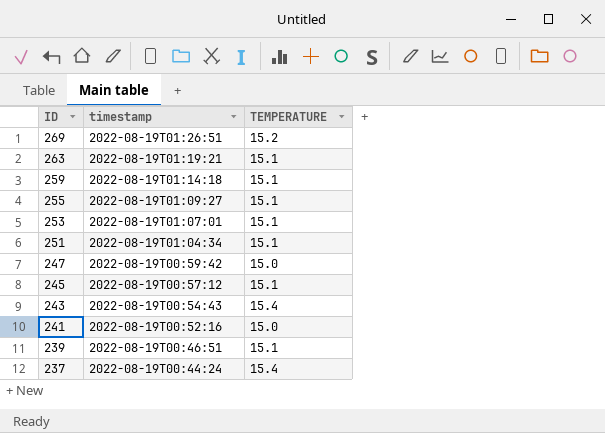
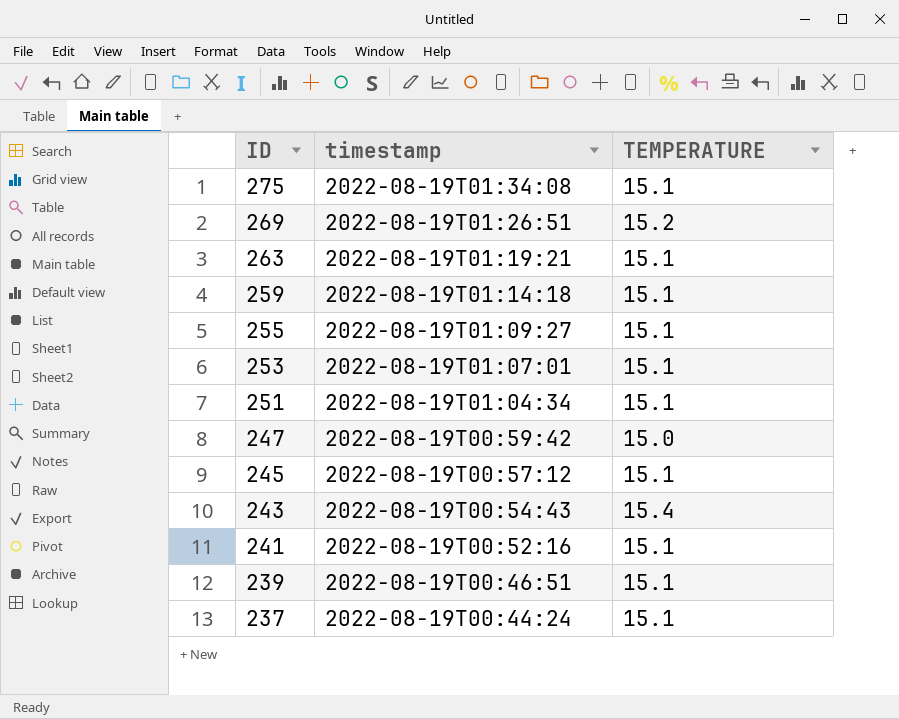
row 275: none -> 2022-08-19T01:34:08 | 15.1
241 | TEMPERATURE: 15.0 -> 15.1
237 | TEMPERATURE: 15.4 -> 15.1

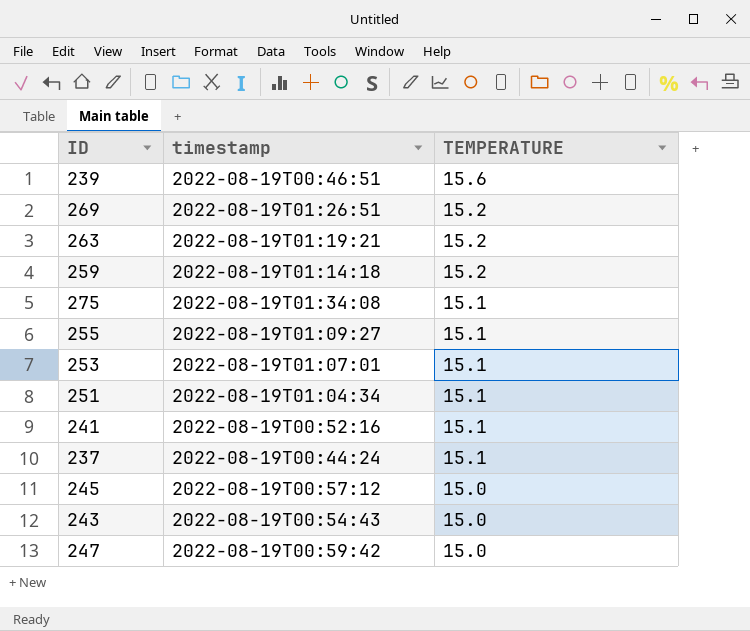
row order: ID descending -> TEMPERATURE descending
239 | TEMPERATURE: 15.1 -> 15.6
263 | TEMPERATURE: 15.1 -> 15.2
259 | TEMPERATURE: 15.1 -> 15.2
245 | TEMPERATURE: 15.1 -> 15.0
243 | TEMPERATURE: 15.4 -> 15.0

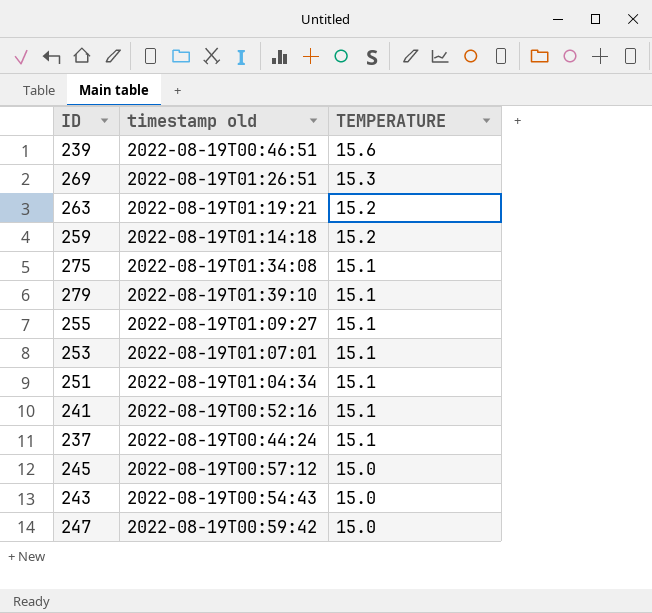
column name: timestamp -> timestamp old
269 | TEMPERATURE: 15.2 -> 15.3
row 279: none -> 2022-08-19T01:39:10 | 15.1

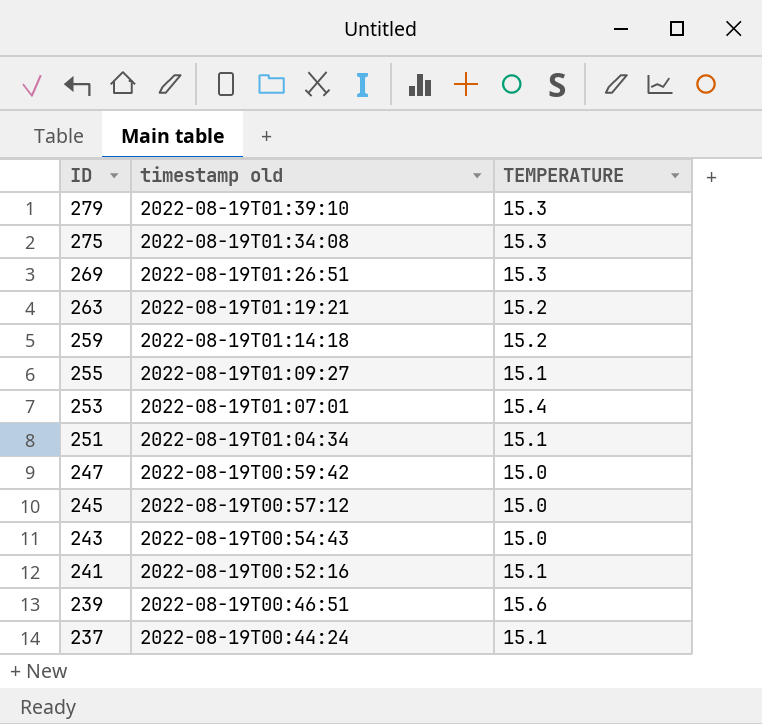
row order: TEMPERATURE descending -> ID descending
279 | TEMPERATURE: 15.1 -> 15.3
275 | TEMPERATURE: 15.1 -> 15.3
253 | TEMPERATURE: 15.1 -> 15.4

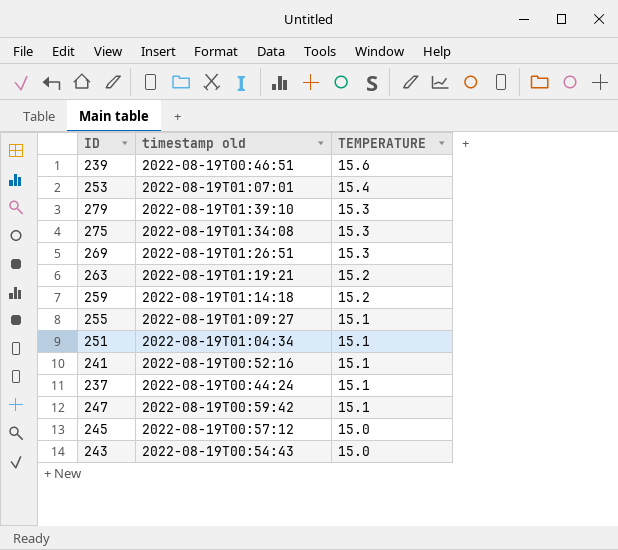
row order: ID descending -> TEMPERATURE descending
247 | TEMPERATURE: 15.0 -> 15.1

